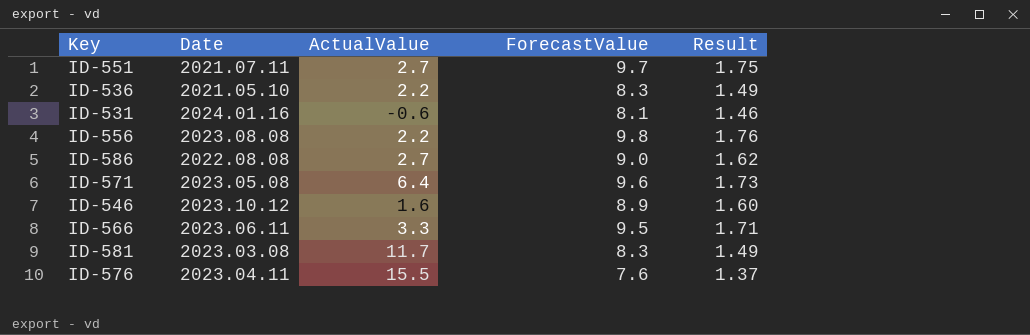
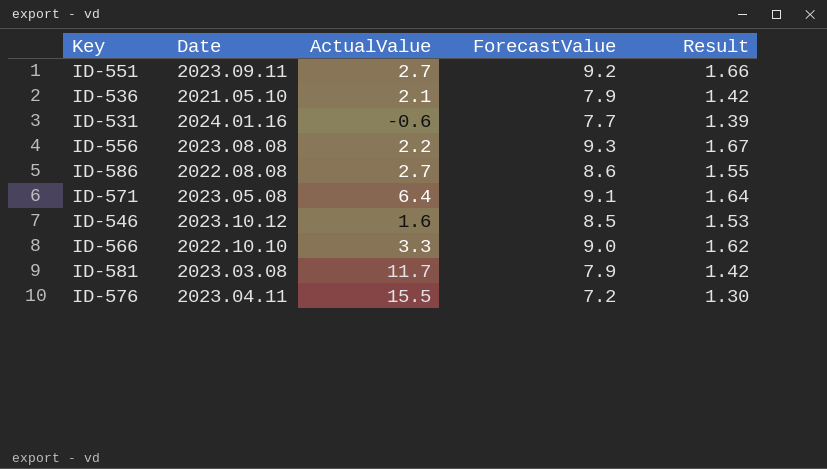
ID-551 | Date: 2021.07.11 -> 2023.09.11
ID-551 | ForecastValue: 9.7 -> 9.2
ID-551 | Result: 1.75 -> 1.66
ID-536 | ActualValue: 2.2 -> 2.1
ID-536 | ForecastValue: 8.3 -> 7.9
ID-536 | Result: 1.49 -> 1.42
ID-531 | ForecastValue: 8.1 -> 7.7
ID-531 | Result: 1.46 -> 1.39
ID-556 | ForecastValue: 9.8 -> 9.3
ID-556 | Result: 1.76 -> 1.67
ID-586 | ForecastValue: 9.0 -> 8.6
ID-586 | Result: 1.62 -> 1.55
ID-571 | ForecastValue: 9.6 -> 9.1
ID-571 | Result: 1.73 -> 1.64
ID-546 | ForecastValue: 8.9 -> 8.5
ID-546 | Result: 1.60 -> 1.53
ID-566 | Date: 2023.06.11 -> 2022.10.10
ID-566 | ForecastValue: 9.5 -> 9.0
ID-566 | Result: 1.71 -> 1.62
ID-581 | ForecastValue: 8.3 -> 7.9
ID-581 | Result: 1.49 -> 1.42
ID-576 | ForecastValue: 7.6 -> 7.2
ID-576 | Result: 1.37 -> 1.30

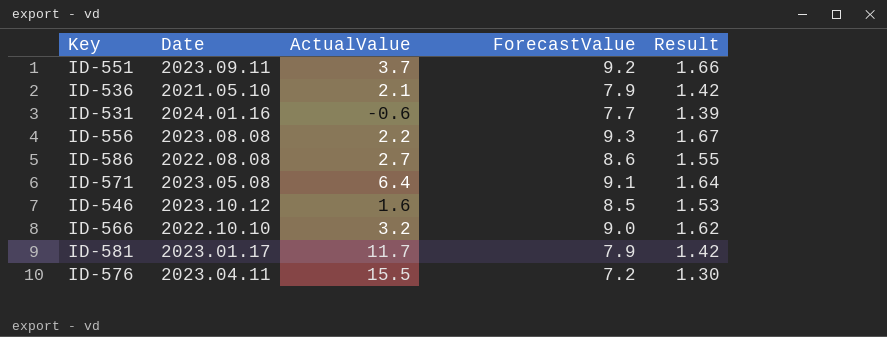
ID-551 | ActualValue: 2.7 -> 3.7
ID-566 | ActualValue: 3.3 -> 3.2
ID-581 | Date: 2023.03.08 -> 2023.01.17

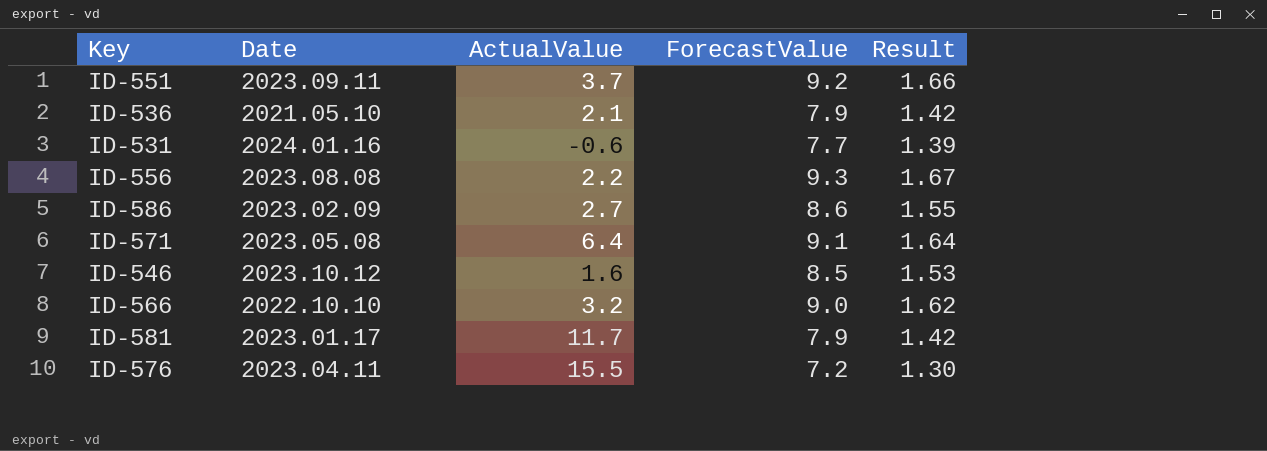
ID-586 | Date: 2022.08.08 -> 2023.02.09

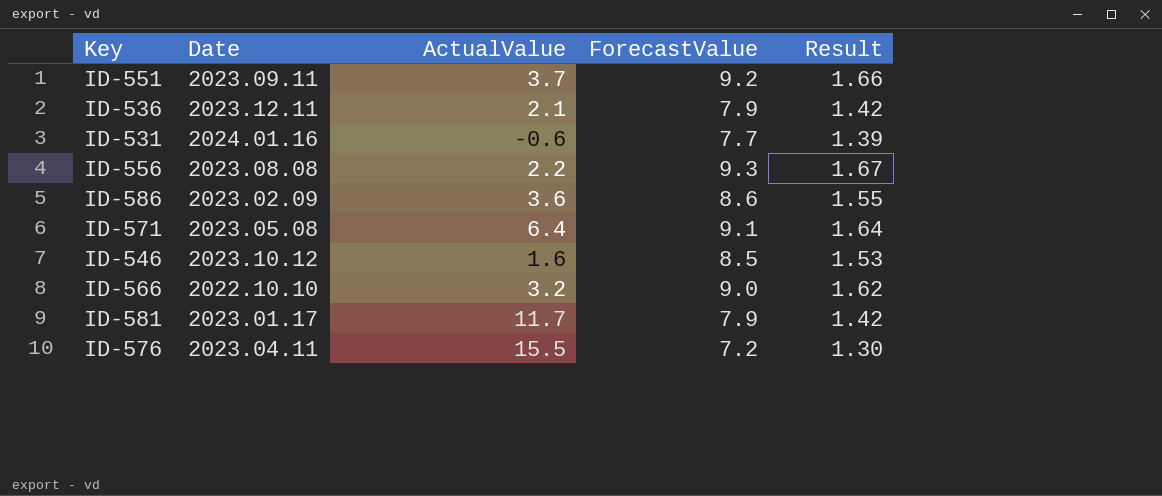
ID-536 | Date: 2021.05.10 -> 2023.12.11
ID-586 | ActualValue: 2.7 -> 3.6

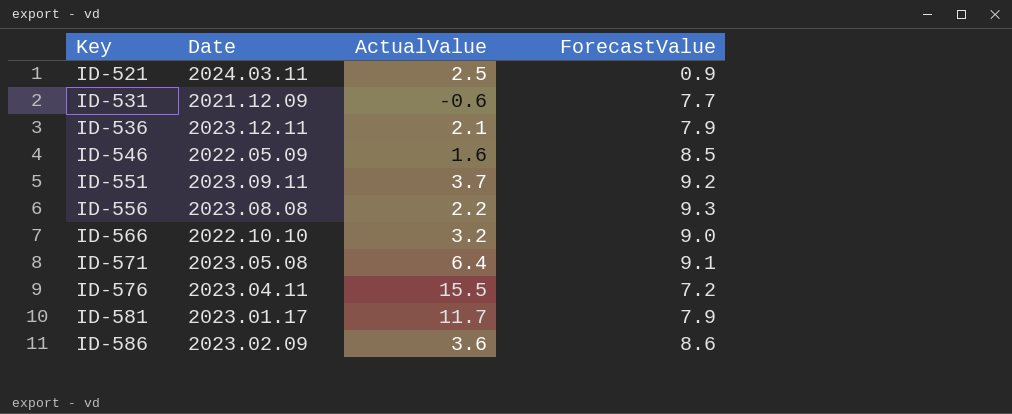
row order: none -> Key ascending
column Result | formula: [ForecastValue] * 0.18 -> none
row ID-521: none -> 2024.03.11 | 2.5 | 0.9
ID-531 | Date: 2024.01.16 -> 2021.12.09
ID-546 | Date: 2023.10.12 -> 2022.05.09

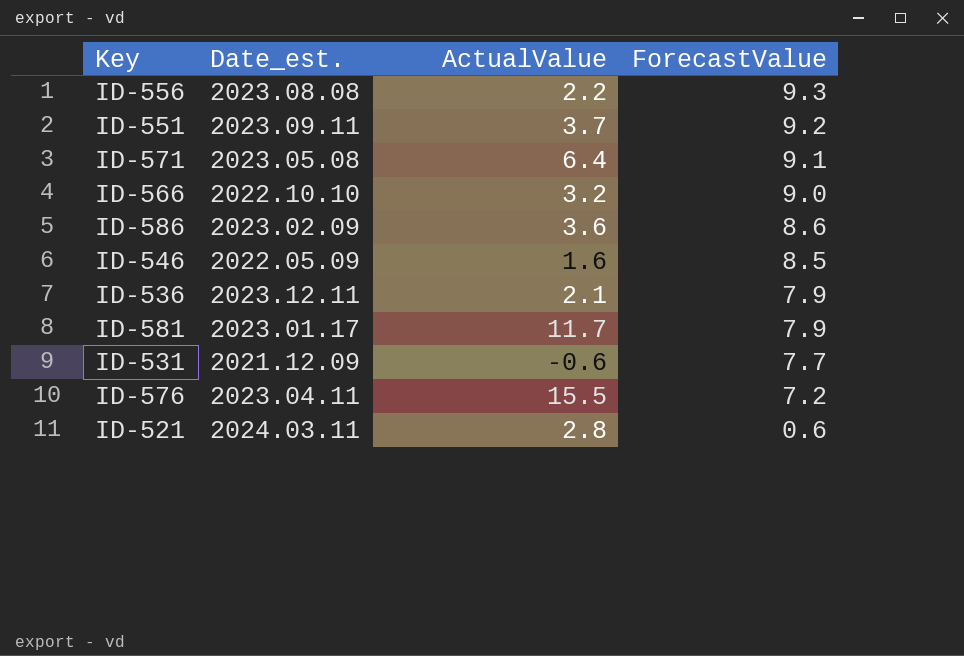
row order: Key ascending -> ForecastValue descending
column name: Date -> Date_est.
ID-521 | ActualValue: 2.5 -> 2.8
ID-521 | ForecastValue: 0.9 -> 0.6

